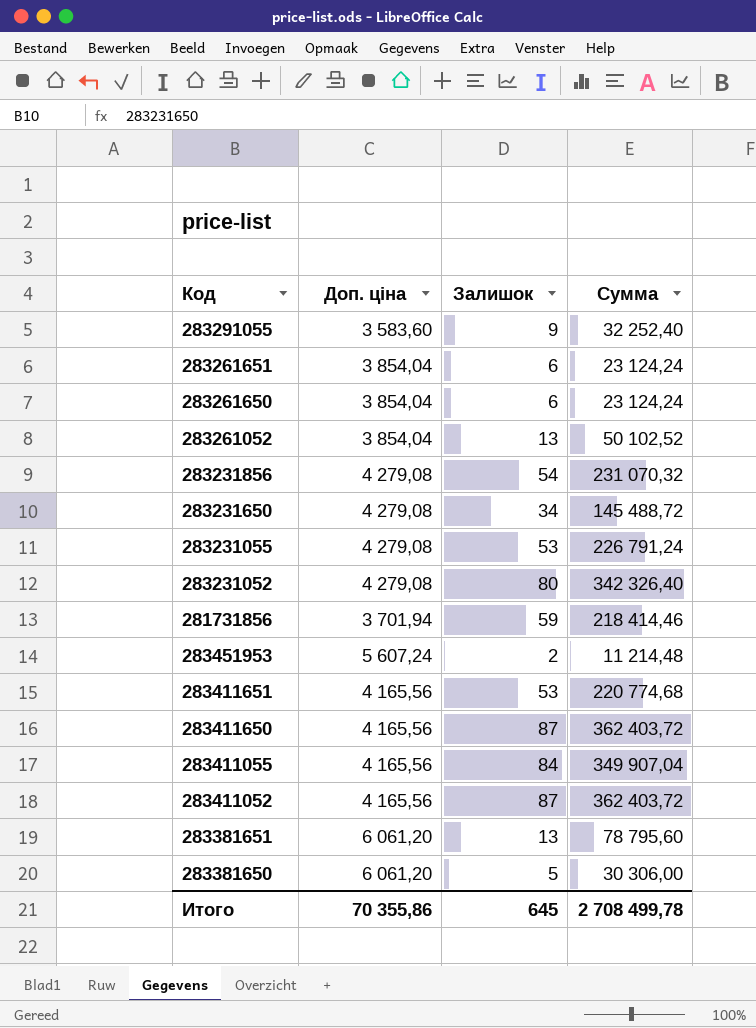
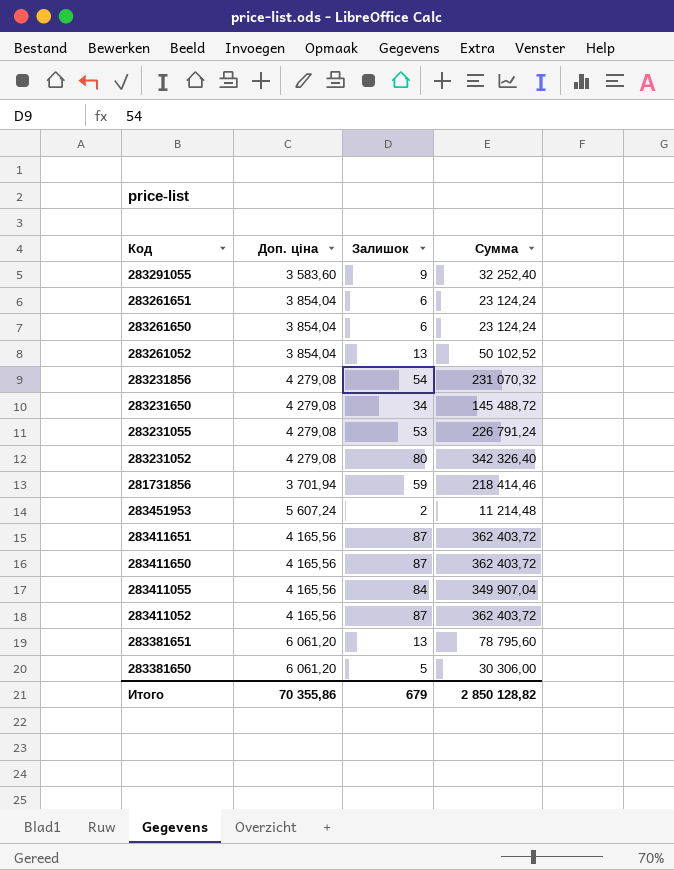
283411651 | Залишок: 53 -> 87
283411651 | Сумма: 220 774,68 -> 362 403,72
Итого | Залишок: 645 -> 679
Итого | Сумма: 2 708 499,78 -> 2 850 128,82

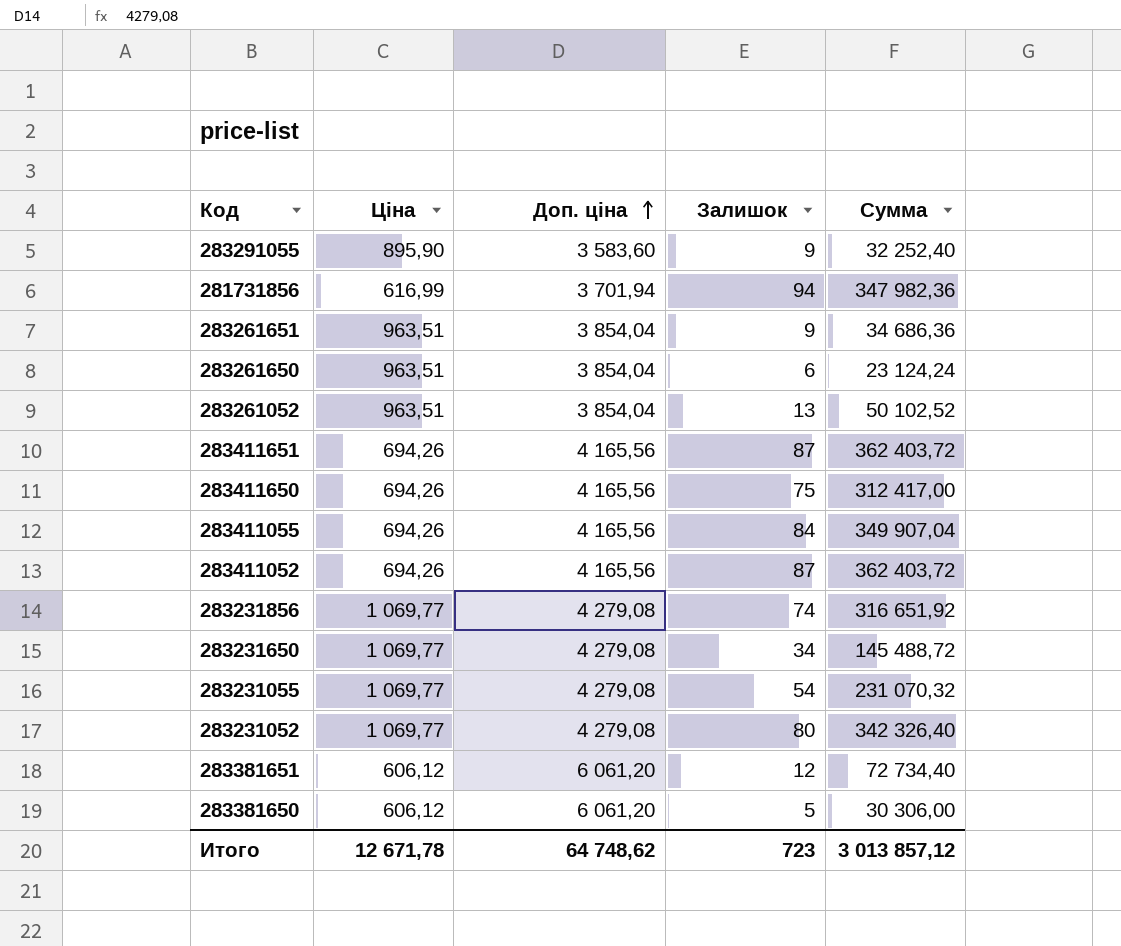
row order: none -> Доп. ціна ascending
column Ціна | position: none -> 2
row 283451953: 5 607,24 | 2 | 11 214,48 -> none
281731856 | Залишок: 59 -> 94
281731856 | Сумма: 218 414,46 -> 347 982,36
283261651 | Залишок: 6 -> 9
283261651 | Сумма: 23 124,24 -> 34 686,36
283411650 | Залишок: 87 -> 75
283411650 | Сумма: 362 403,72 -> 312 417,00
283231856 | Залишок: 54 -> 74
283231856 | Сумма: 231 070,32 -> 316 651,92
283231055 | Залишок: 53 -> 54
283231055 | Сумма: 226 791,24 -> 231 070,32
283381651 | Залишок: 13 -> 12
283381651 | Сумма: 78 795,60 -> 72 734,40
Итого | Доп. ціна: 70 355,86 -> 64 748,62
Итого | Залишок: 679 -> 723
Итого | Сумма: 2 850 128,82 -> 3 013 857,12

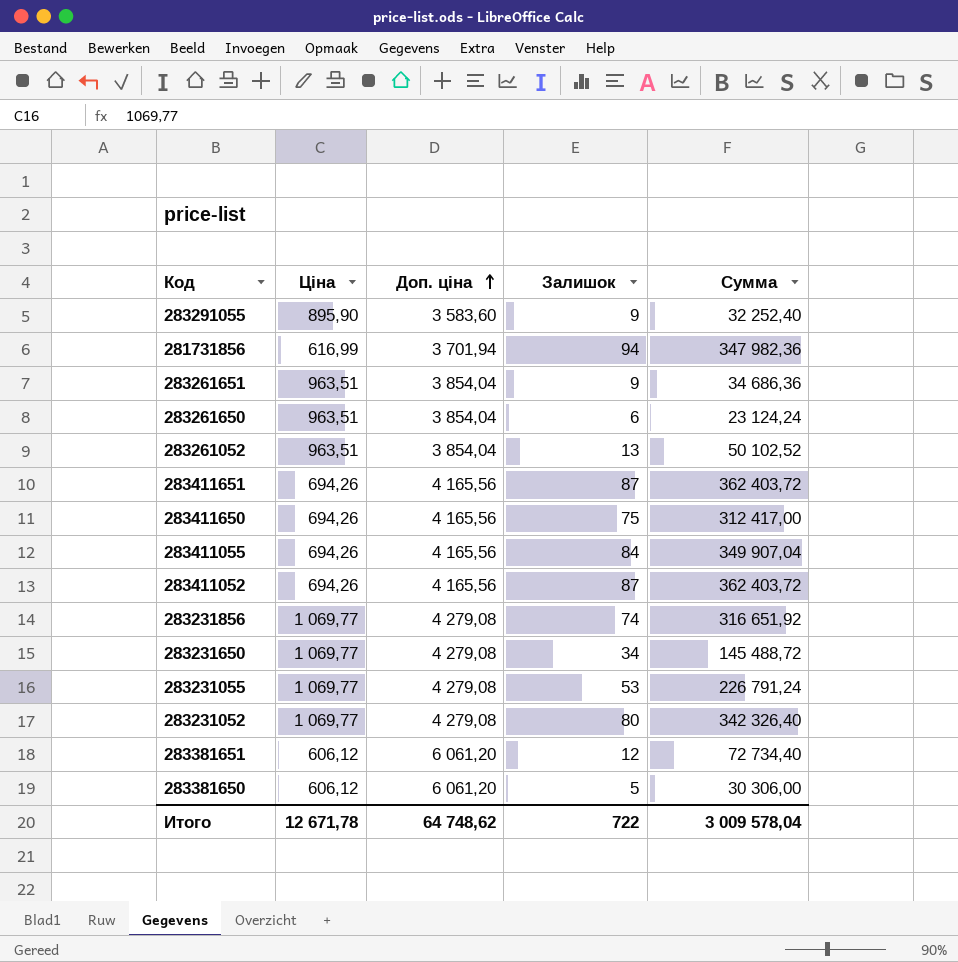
283231055 | Залишок: 54 -> 53
283231055 | Сумма: 231 070,32 -> 226 791,24
Итого | Залишок: 723 -> 722
Итого | Сумма: 3 013 857,12 -> 3 009 578,04

